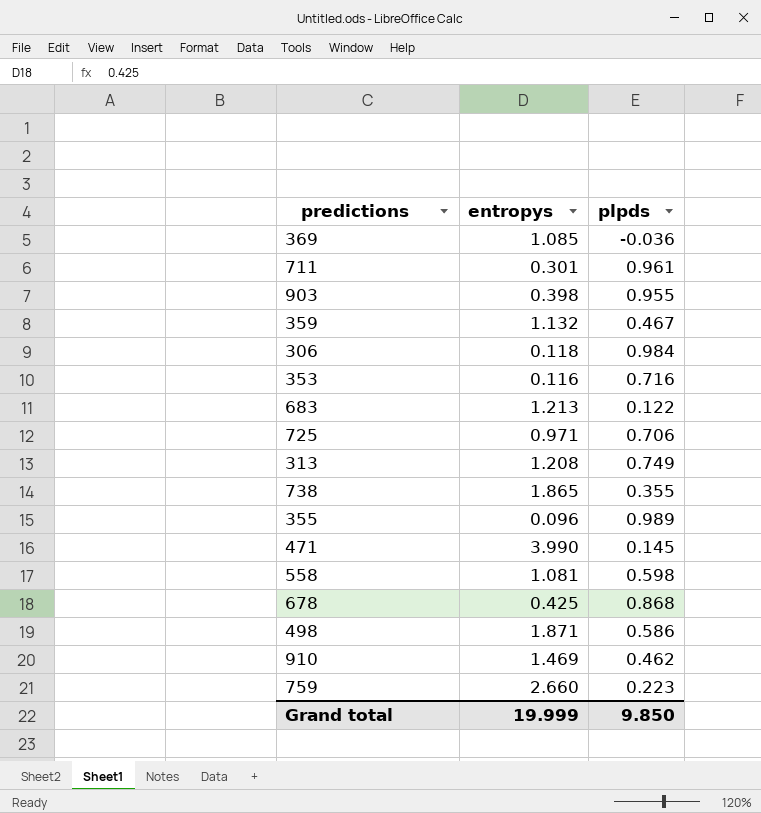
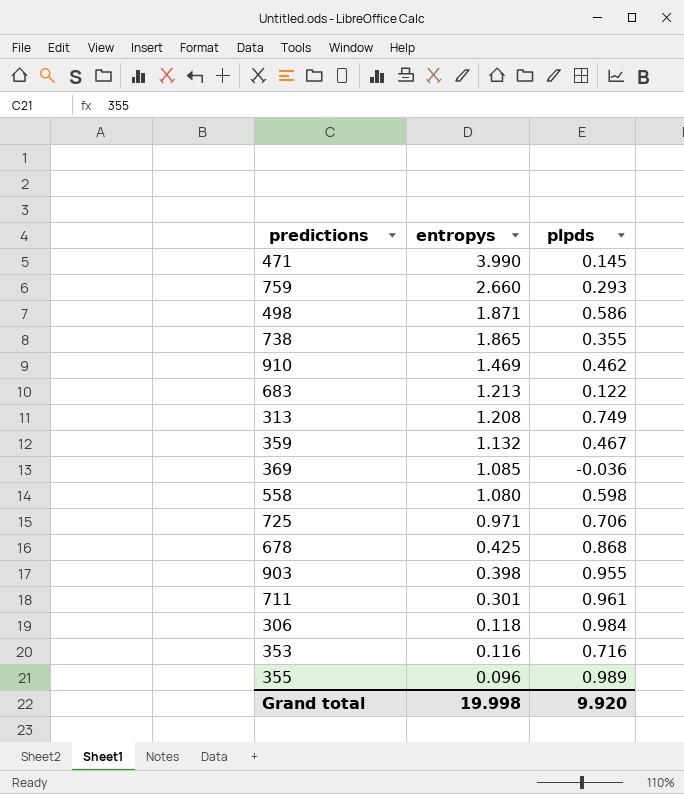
row order: none -> entropys descending
759 | plpds: 0.223 -> 0.293
558 | entropys: 1.081 -> 1.080
Grand total | entropys: 19.999 -> 19.998
Grand total | plpds: 9.850 -> 9.920

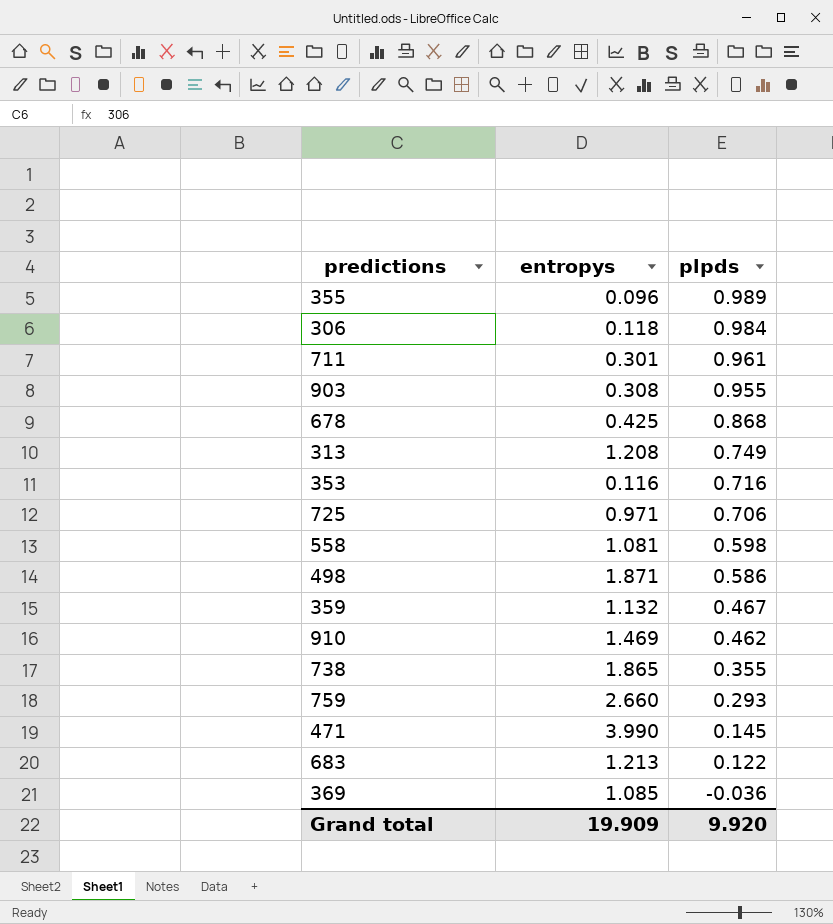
row order: entropys descending -> plpds descending
903 | entropys: 0.398 -> 0.308
558 | entropys: 1.080 -> 1.081
Grand total | entropys: 19.998 -> 19.909

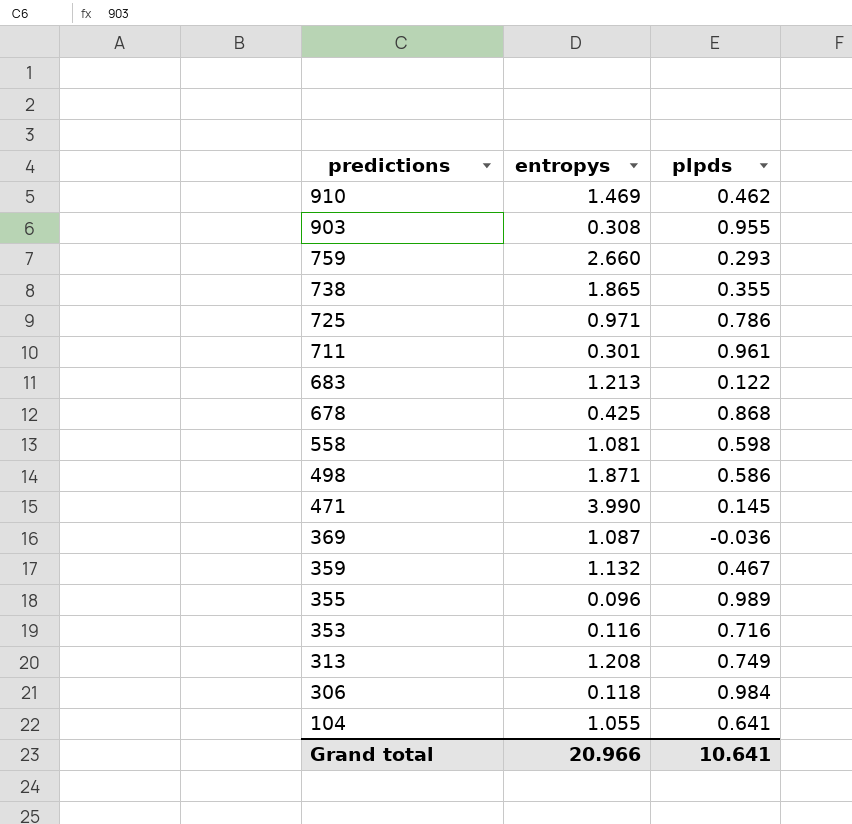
row order: plpds descending -> predictions descending
725 | plpds: 0.706 -> 0.786
369 | entropys: 1.085 -> 1.087
row 104: none -> 1.055 | 0.641
Grand total | entropys: 19.909 -> 20.966
Grand total | plpds: 9.920 -> 10.641

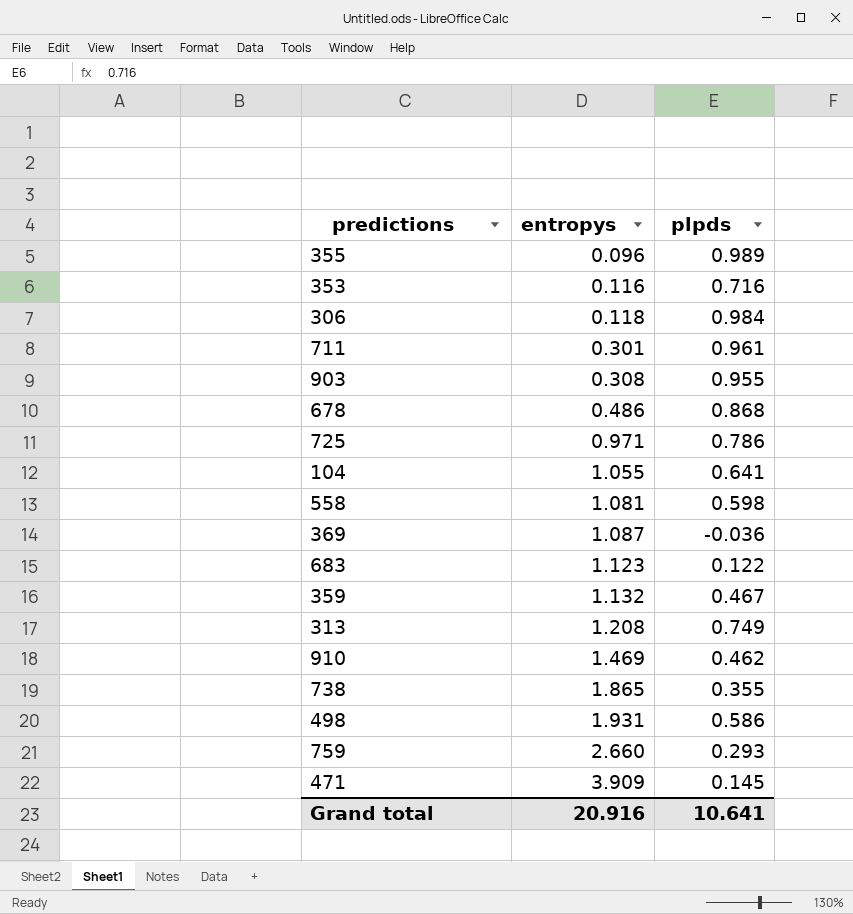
row order: predictions descending -> entropys ascending
678 | entropys: 0.425 -> 0.486
683 | entropys: 1.213 -> 1.123
498 | entropys: 1.871 -> 1.931
471 | entropys: 3.990 -> 3.909
Grand total | entropys: 20.966 -> 20.916

